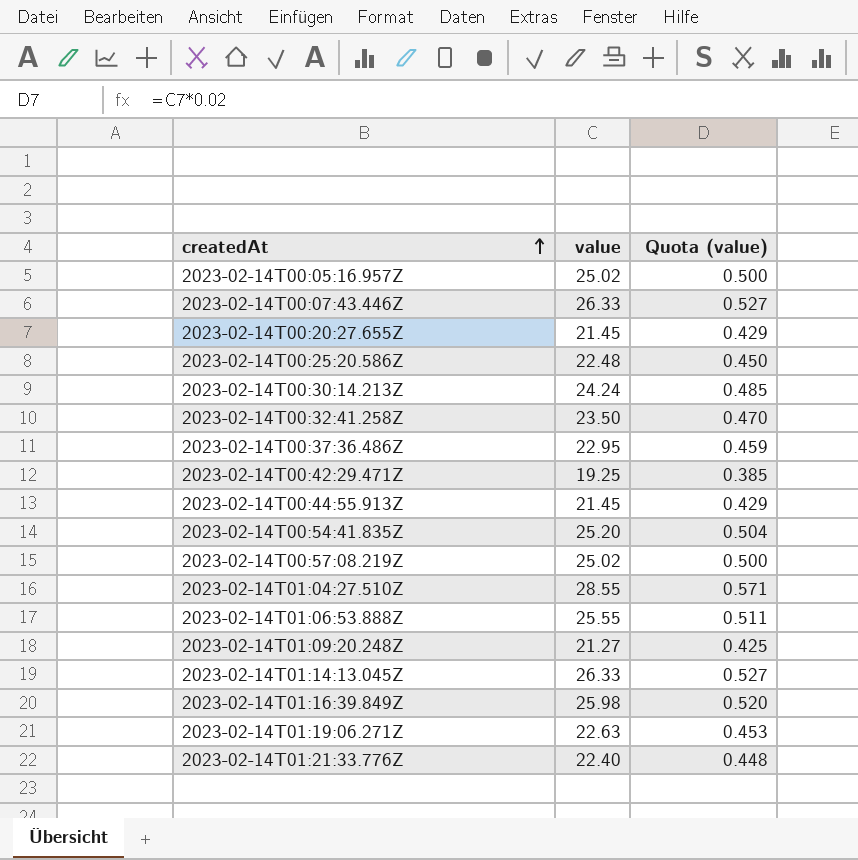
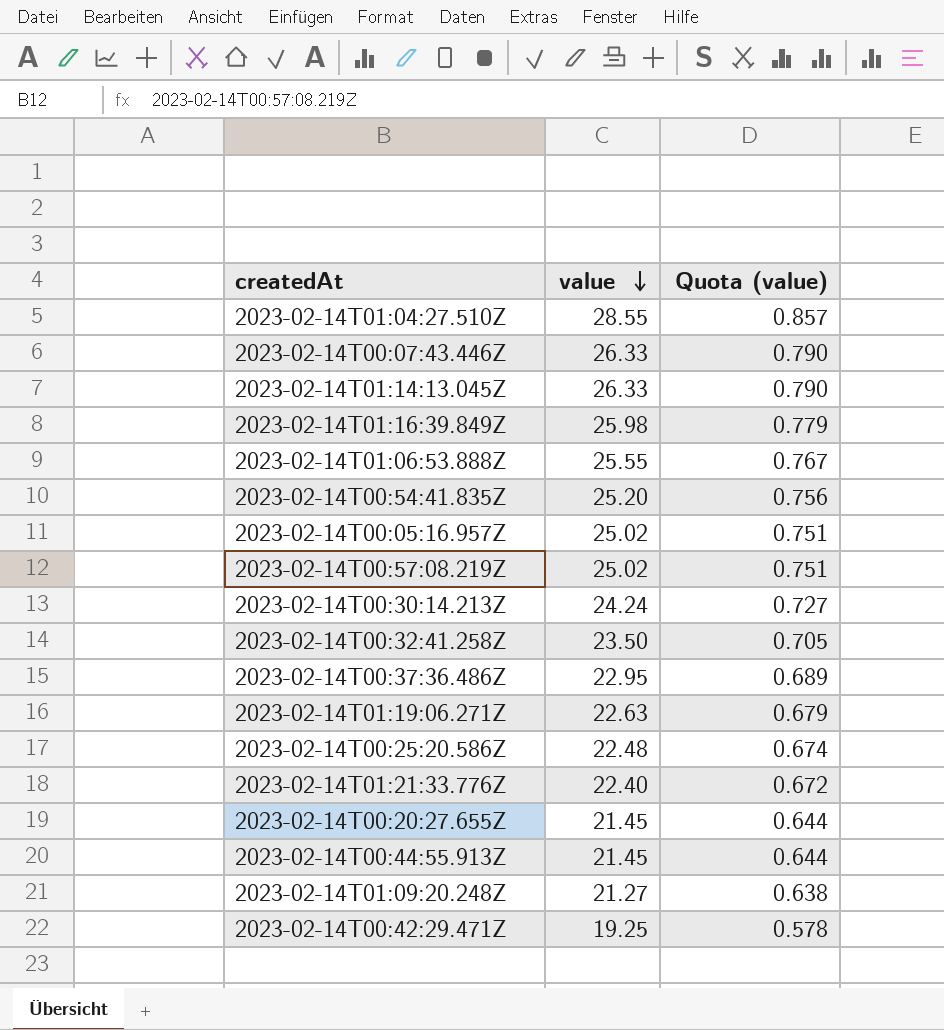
row order: createdAt ascending -> value descending
column Quota (value) | formula: [value] * 0.02 -> [value] * 0.03

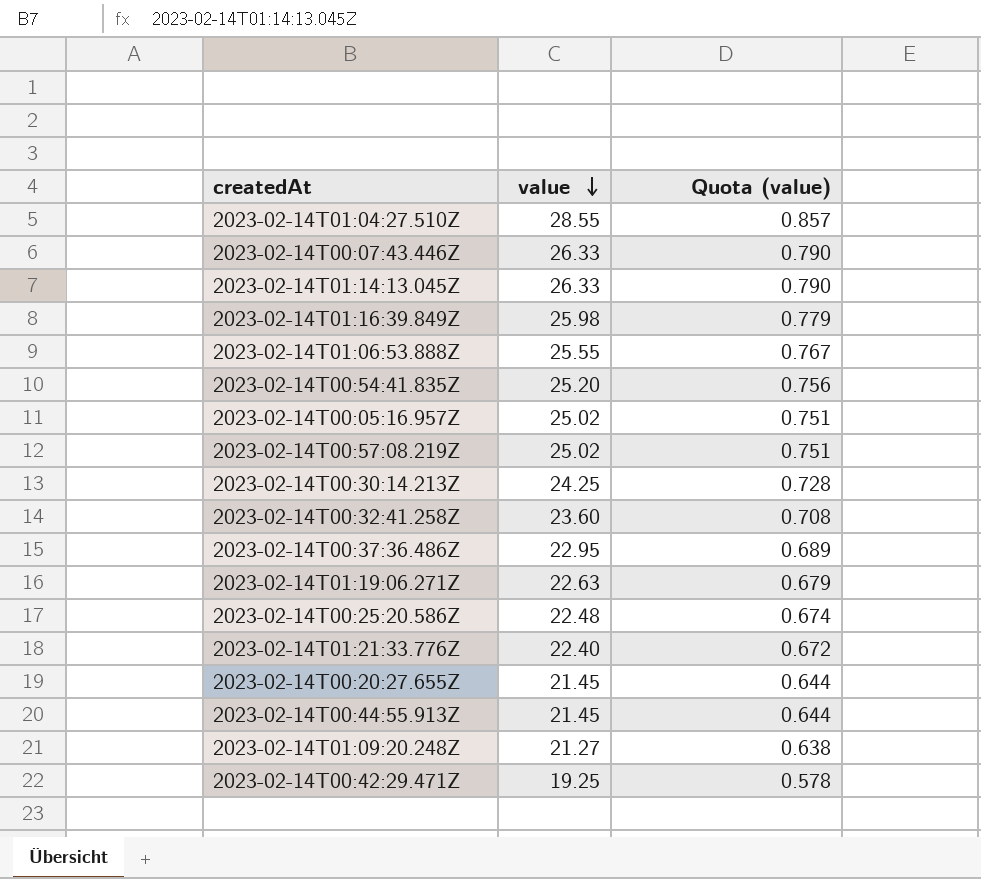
2023-02-14T00:30:14.213Z | value: 24.24 -> 24.25
2023-02-14T00:30:14.213Z | Quota (value): 0.727 -> 0.728
2023-02-14T00:32:41.258Z | value: 23.50 -> 23.60
2023-02-14T00:32:41.258Z | Quota (value): 0.705 -> 0.708

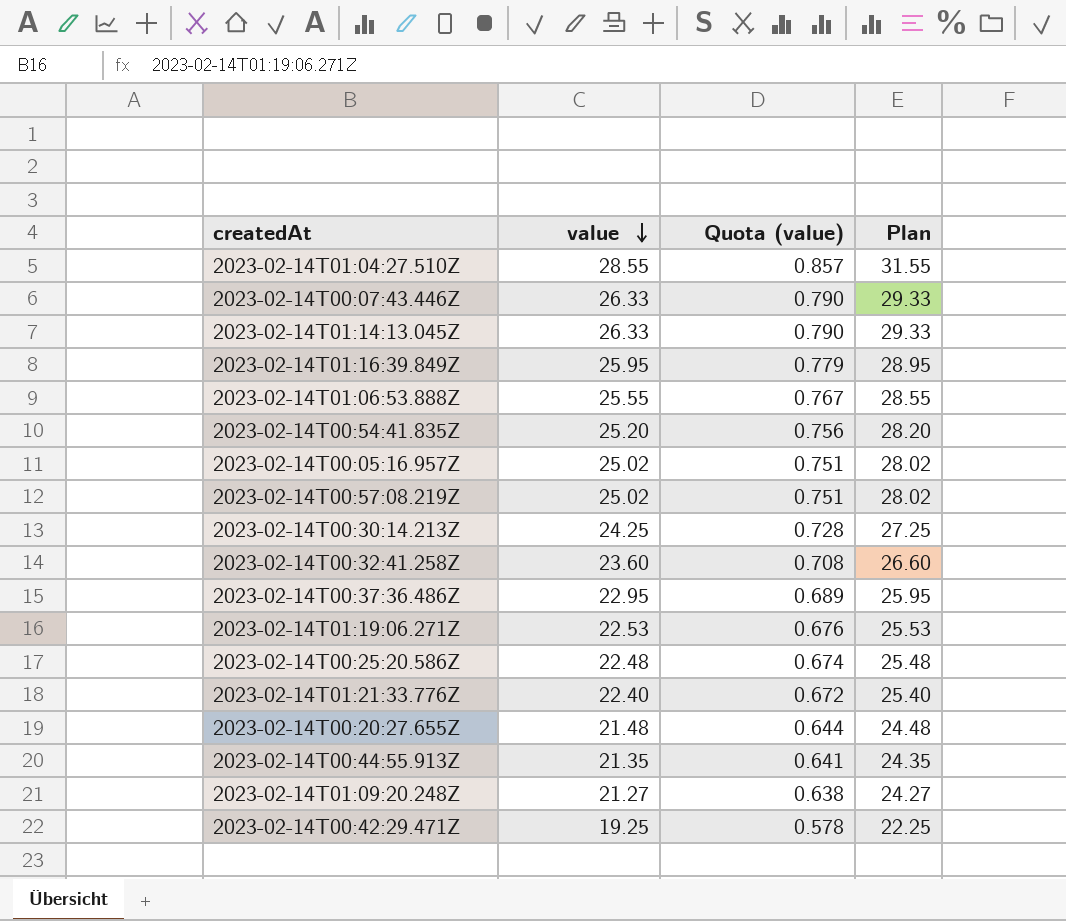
column Plan | formula: none -> [value] + 3
2023-02-14T01:16:39.849Z | value: 25.98 -> 25.95
2023-02-14T01:19:06.271Z | value: 22.63 -> 22.53
2023-02-14T01:19:06.271Z | Quota (value): 0.679 -> 0.676
2023-02-14T00:20:27.655Z | value: 21.45 -> 21.48
2023-02-14T00:44:55.913Z | value: 21.45 -> 21.35
2023-02-14T00:44:55.913Z | Quota (value): 0.644 -> 0.641

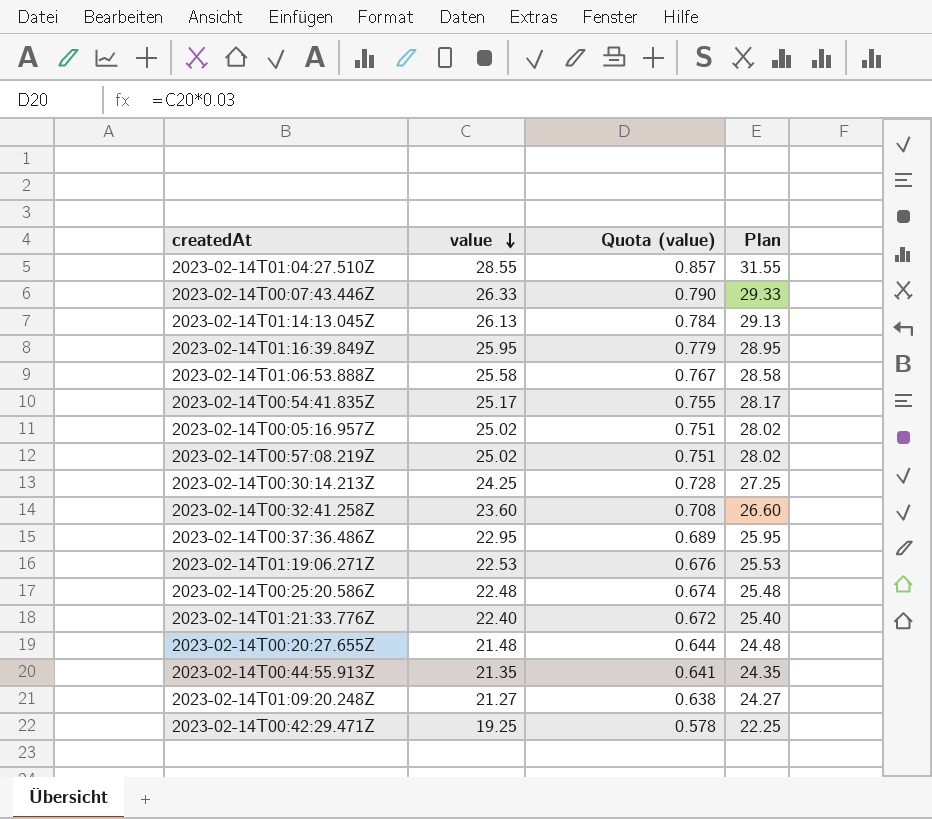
2023-02-14T01:14:13.045Z | value: 26.33 -> 26.13
2023-02-14T01:14:13.045Z | Quota (value): 0.790 -> 0.784
2023-02-14T01:14:13.045Z | Plan: 29.33 -> 29.13
2023-02-14T01:06:53.888Z | value: 25.55 -> 25.58
2023-02-14T01:06:53.888Z | Plan: 28.55 -> 28.58
2023-02-14T00:54:41.835Z | value: 25.20 -> 25.17
2023-02-14T00:54:41.835Z | Quota (value): 0.756 -> 0.755
2023-02-14T00:54:41.835Z | Plan: 28.20 -> 28.17

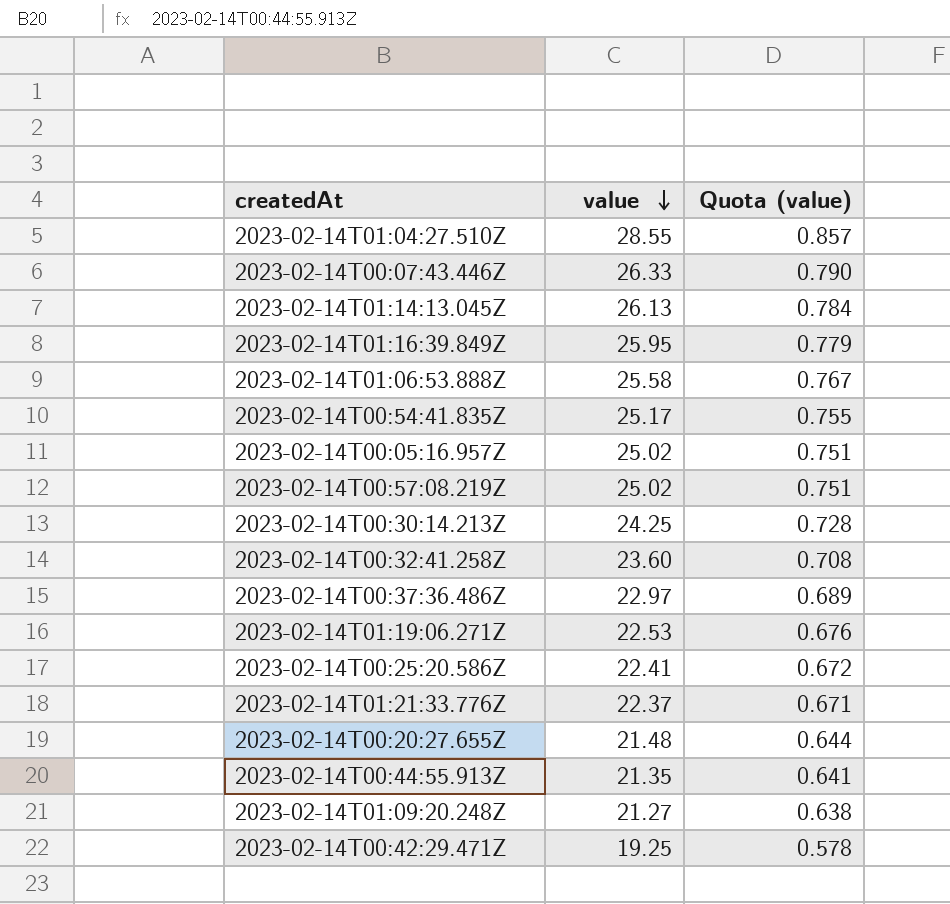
column Plan | formula: [value] + 3 -> none
2023-02-14T00:37:36.486Z | value: 22.95 -> 22.97
2023-02-14T00:25:20.586Z | value: 22.48 -> 22.41
2023-02-14T00:25:20.586Z | Quota (value): 0.674 -> 0.672
2023-02-14T01:21:33.776Z | value: 22.40 -> 22.37
2023-02-14T01:21:33.776Z | Quota (value): 0.672 -> 0.671

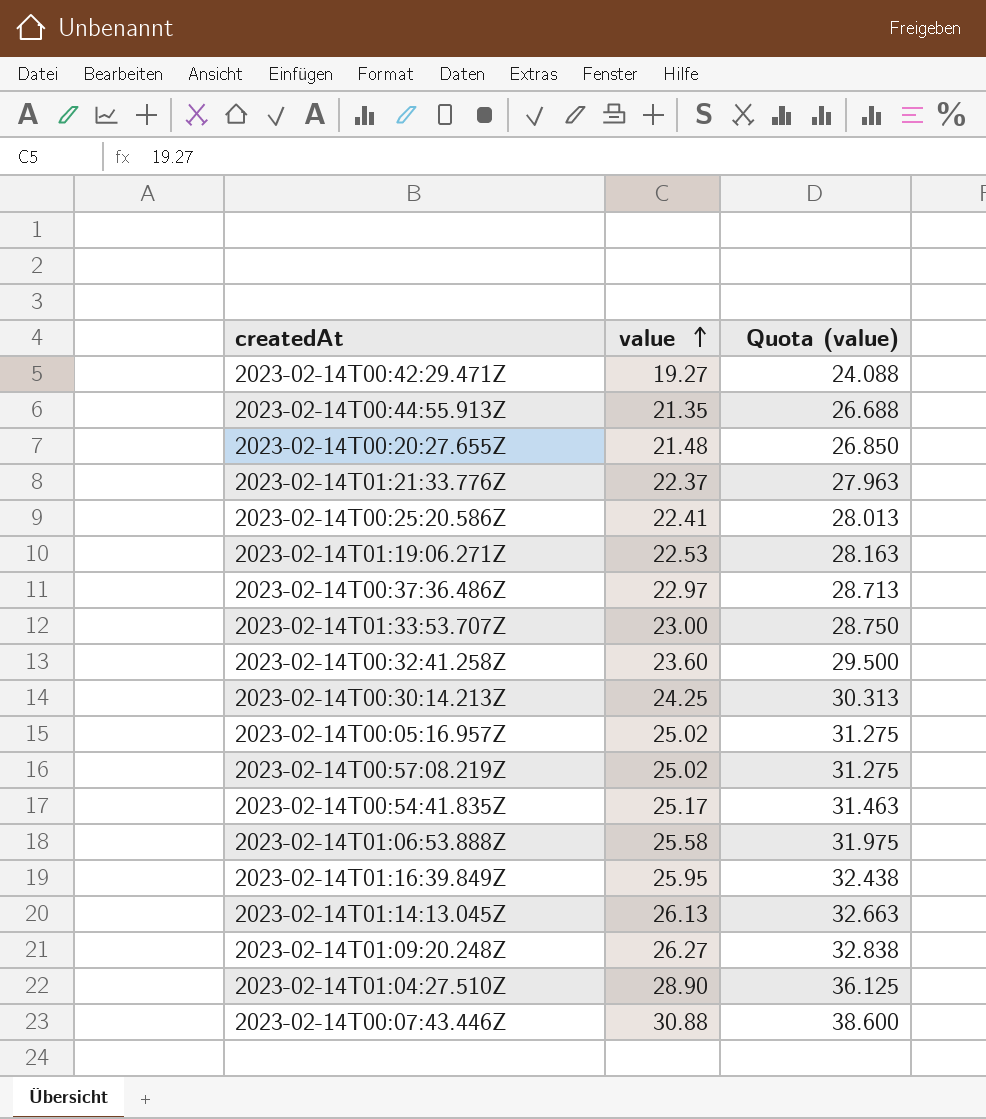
row order: value descending -> value ascending
column Quota (value) | formula: [value] * 0.03 -> [value] * 1.25
2023-02-14T00:42:29.471Z | value: 19.25 -> 19.27
row 2023-02-14T01:33:53.707Z: none -> 23.00 | 28.750
2023-02-14T01:09:20.248Z | value: 21.27 -> 26.27
2023-02-14T01:04:27.510Z | value: 28.55 -> 28.90
2023-02-14T00:07:43.446Z | value: 26.33 -> 30.88

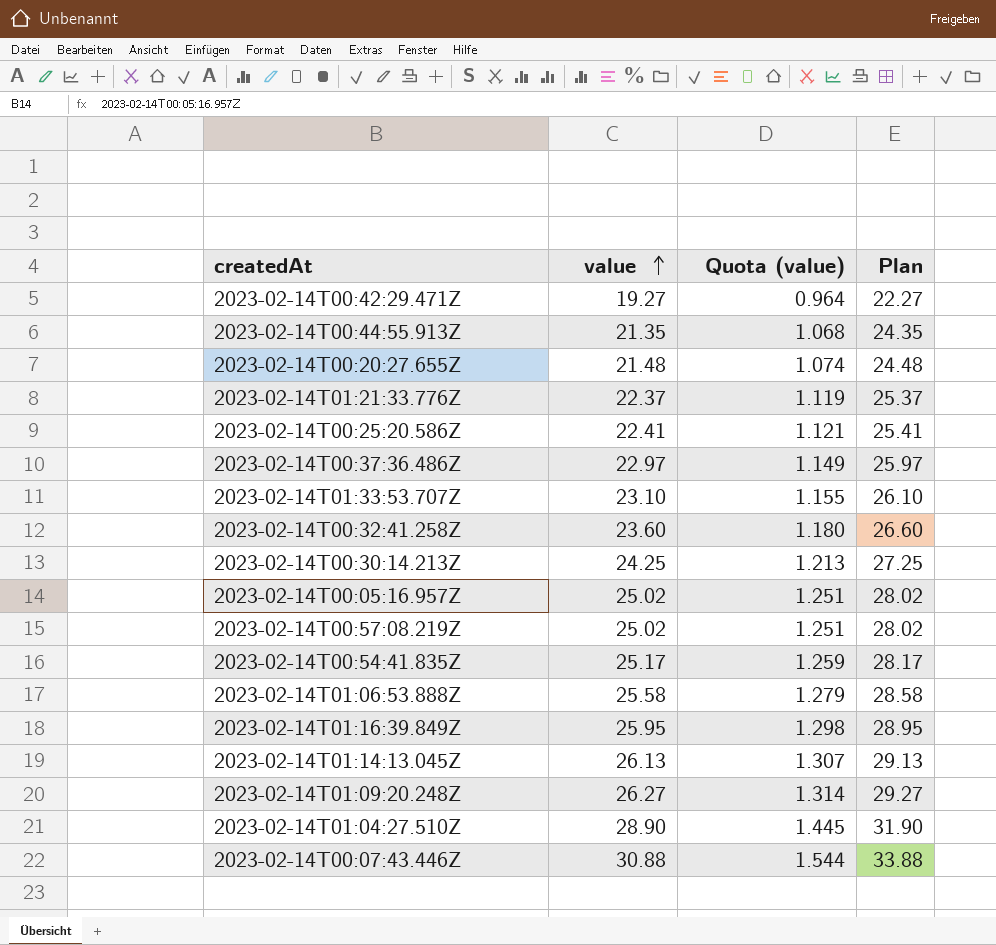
column Quota (value) | formula: [value] * 1.25 -> [value] * 0.05
column Plan | formula: none -> [value] + 3
row 2023-02-14T01:19:06.271Z: 22.53 | 28.163 -> none
2023-02-14T01:33:53.707Z | value: 23.00 -> 23.10

